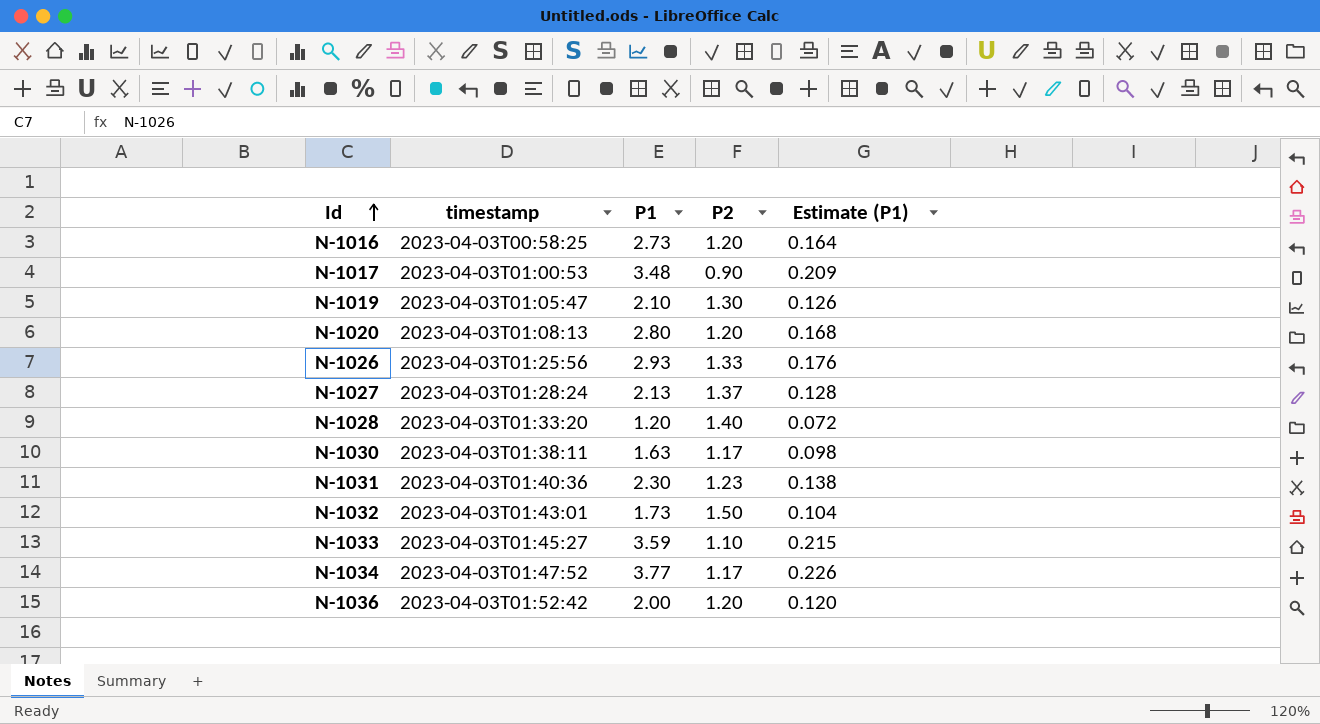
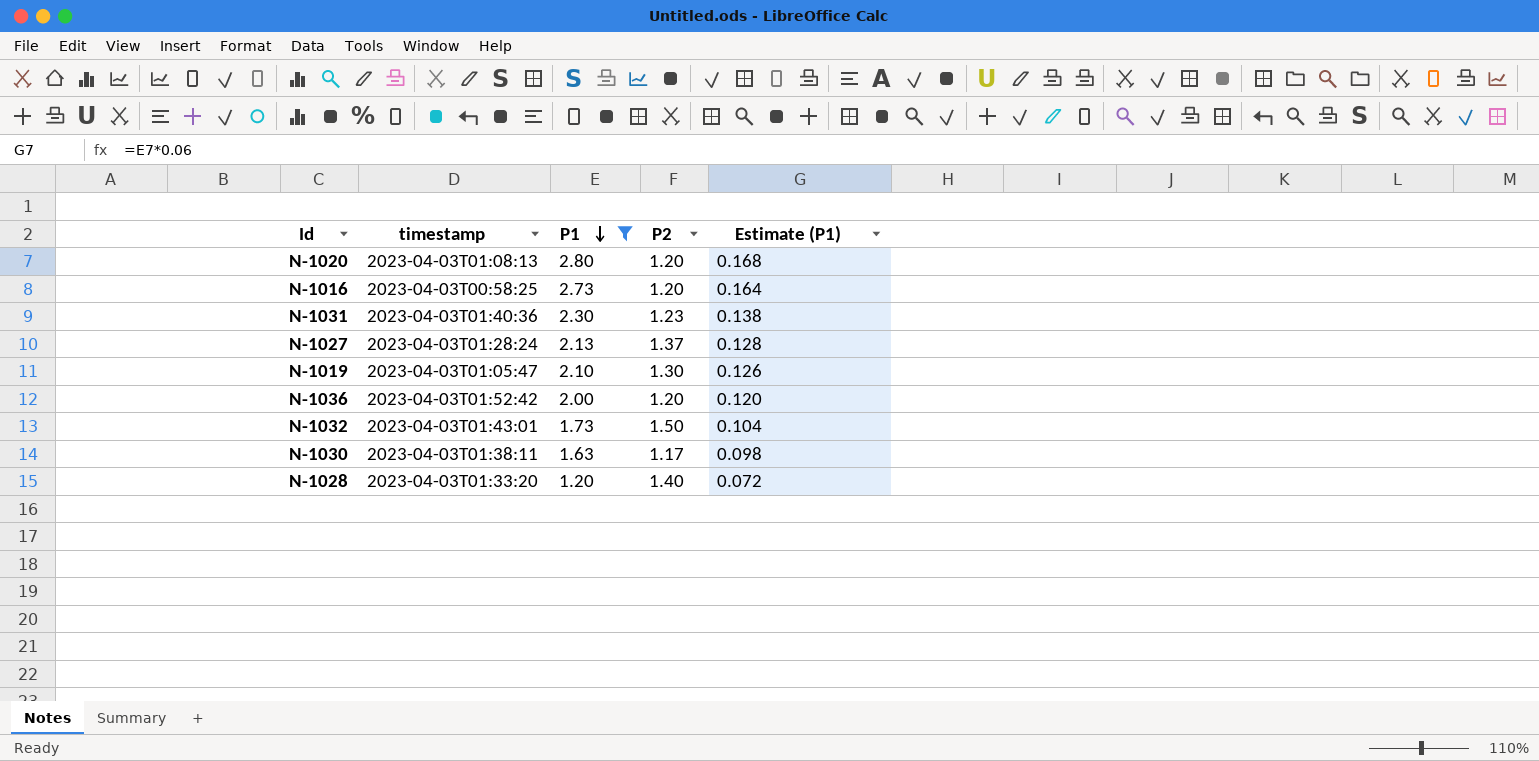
filter: none -> P1 <= 2.80
row order: Id ascending -> P1 descending

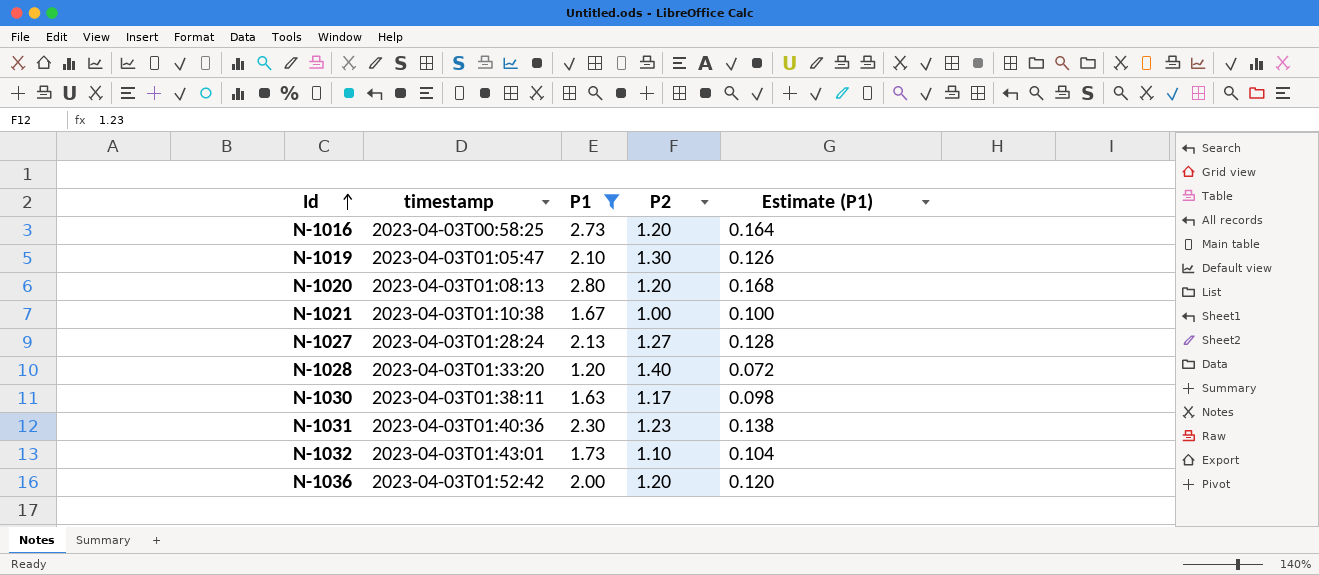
row order: P1 descending -> Id ascending
row N-1021: none -> 2023-04-03T01:10:38 | 1.67 | 1.00 | 0.100
N-1027 | P2: 1.37 -> 1.27
N-1032 | P2: 1.50 -> 1.10

